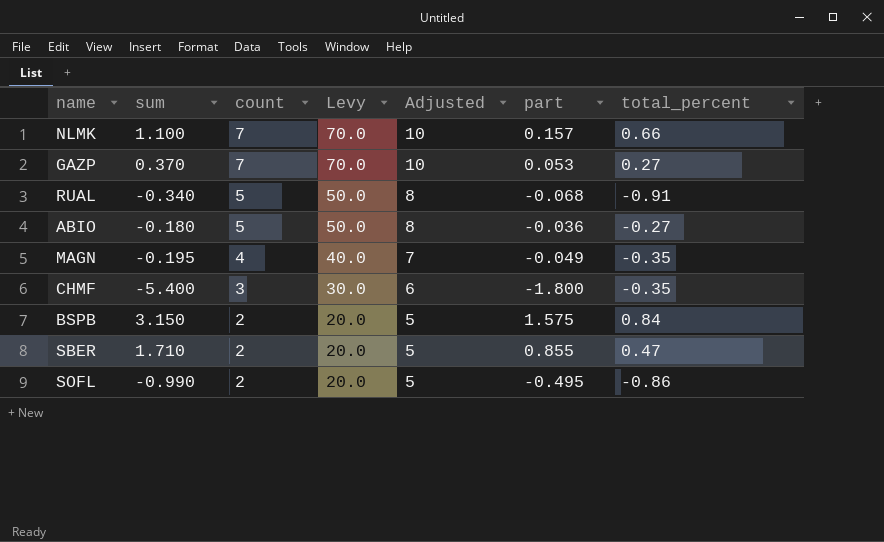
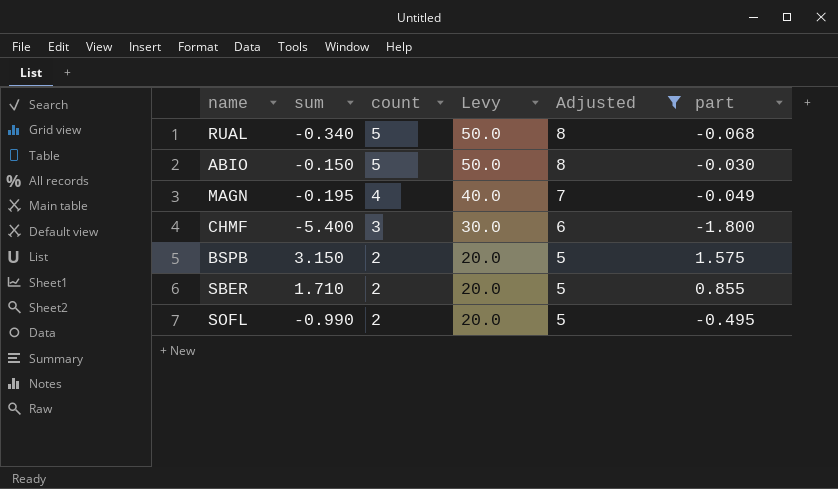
filter: none -> Adjusted != 10
column total_percent | position: 7 -> none
ABIO | sum: -0.180 -> -0.150
ABIO | part: -0.036 -> -0.030

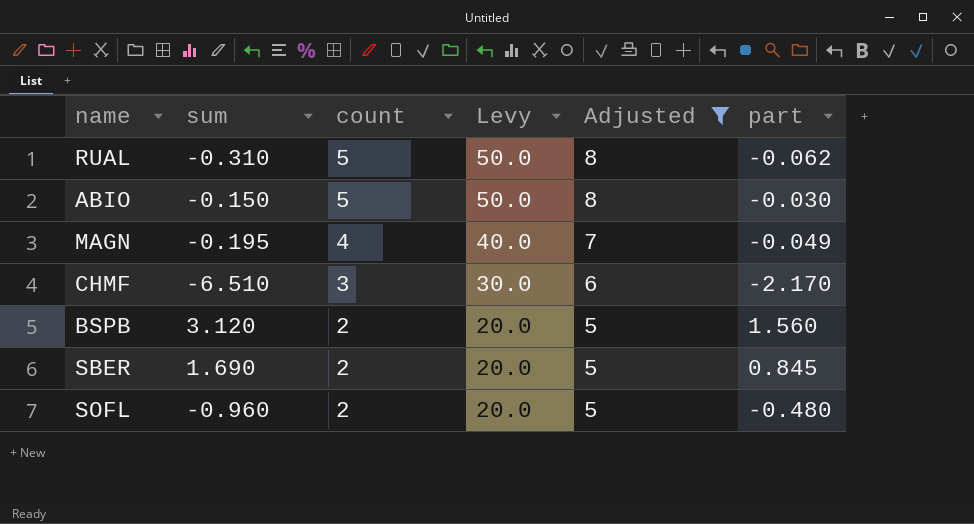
RUAL | sum: -0.340 -> -0.310
RUAL | part: -0.068 -> -0.062
CHMF | sum: -5.400 -> -6.510
CHMF | part: -1.800 -> -2.170
BSPB | sum: 3.150 -> 3.120
BSPB | part: 1.575 -> 1.560
SBER | sum: 1.710 -> 1.690
SBER | part: 0.855 -> 0.845
SOFL | sum: -0.990 -> -0.960
SOFL | part: -0.495 -> -0.480

